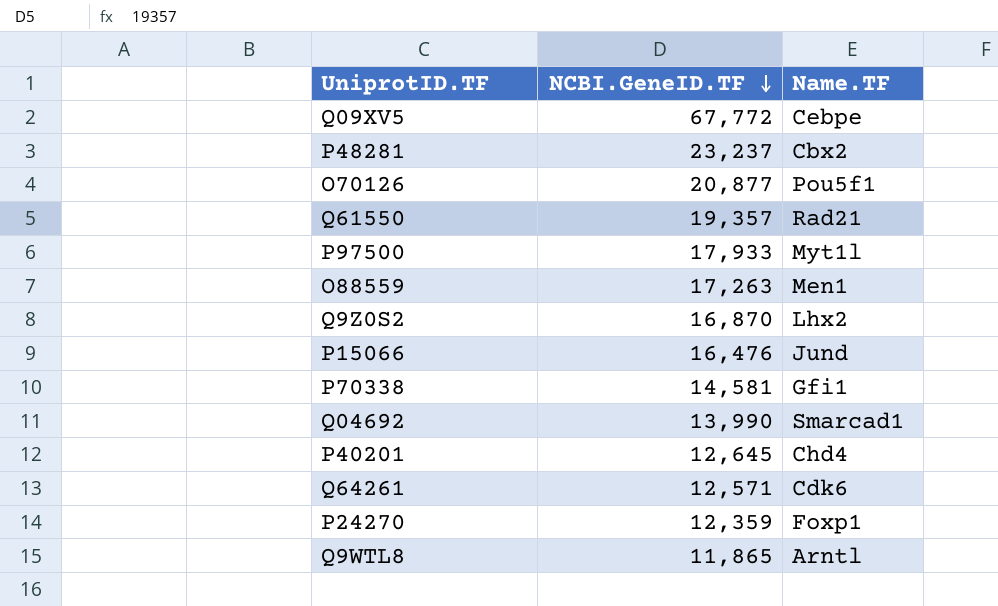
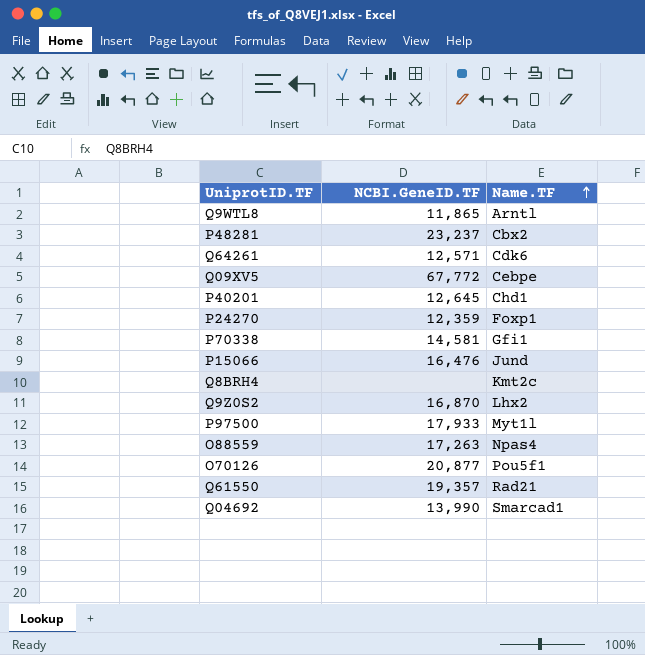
row order: NCBI.GeneID.TF descending -> Name.TF ascending
P40201 | Name.TF: Chd4 -> Chd1
row Q8BRH4: none -> none | Kmt2c
O88559 | Name.TF: Men1 -> Npas4

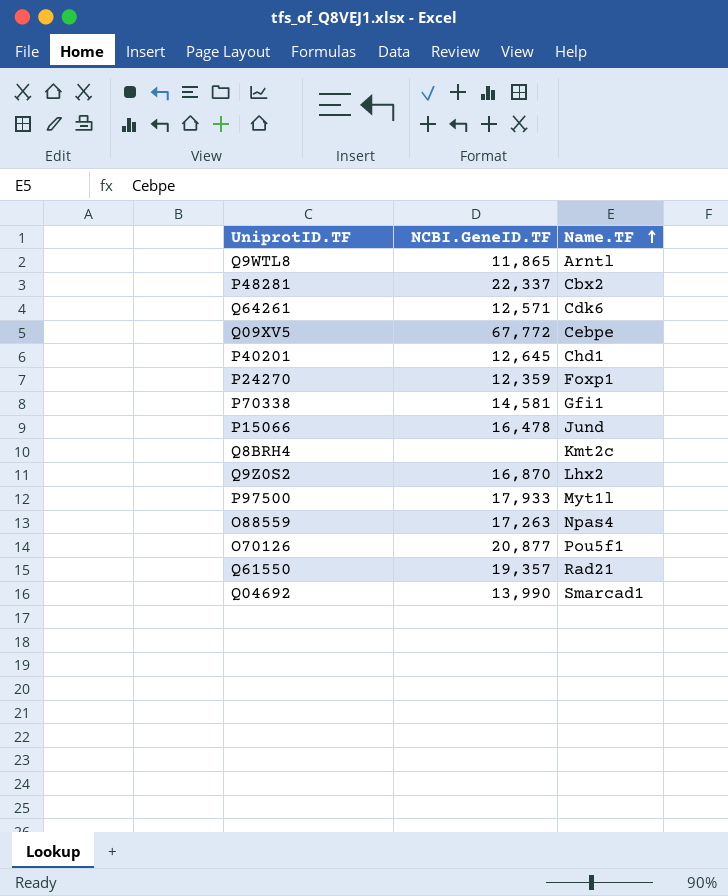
P48281 | NCBI.GeneID.TF: 23,237 -> 22,337
P15066 | NCBI.GeneID.TF: 16,476 -> 16,478

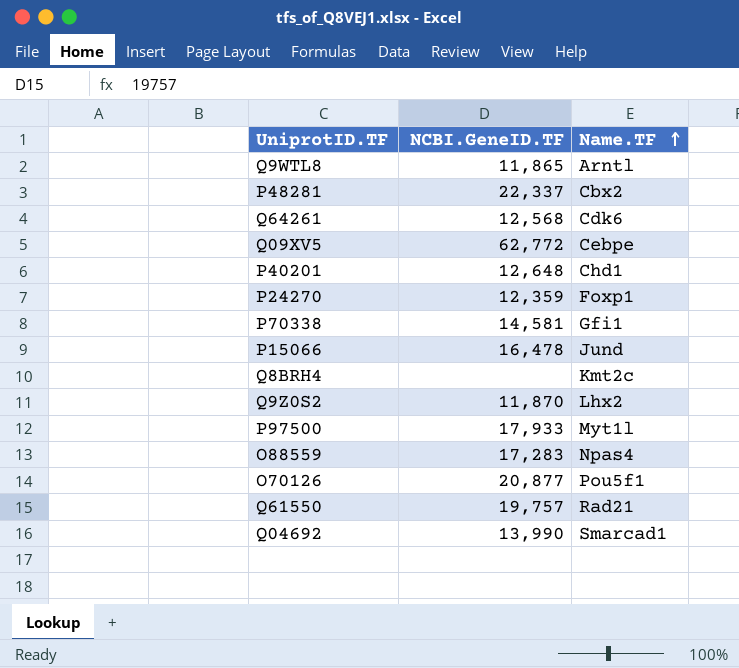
Q64261 | NCBI.GeneID.TF: 12,571 -> 12,568
Q09XV5 | NCBI.GeneID.TF: 67,772 -> 62,772
P40201 | NCBI.GeneID.TF: 12,645 -> 12,648
Q9Z0S2 | NCBI.GeneID.TF: 16,870 -> 11,870
O88559 | NCBI.GeneID.TF: 17,263 -> 17,283
Q61550 | NCBI.GeneID.TF: 19,357 -> 19,757

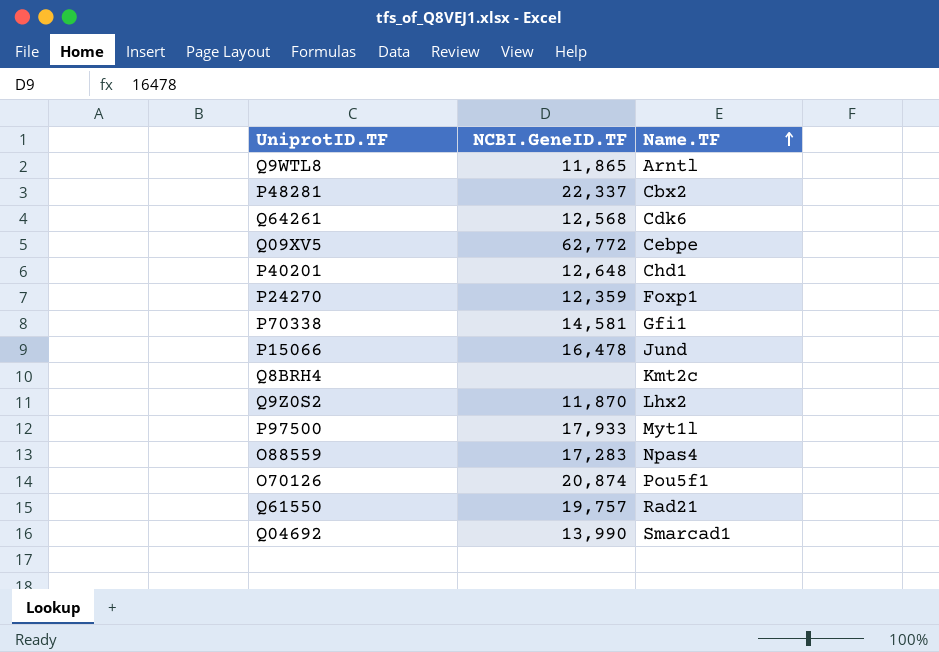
O70126 | NCBI.GeneID.TF: 20,877 -> 20,874

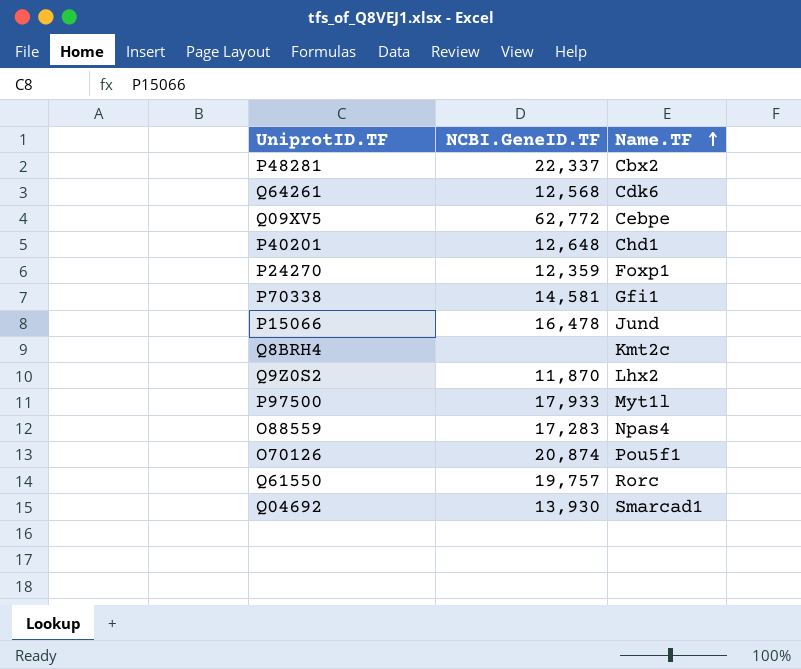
row Q9WTL8: 11,865 | Arntl -> none
Q61550 | Name.TF: Rad21 -> Rorc
Q04692 | NCBI.GeneID.TF: 13,990 -> 13,930

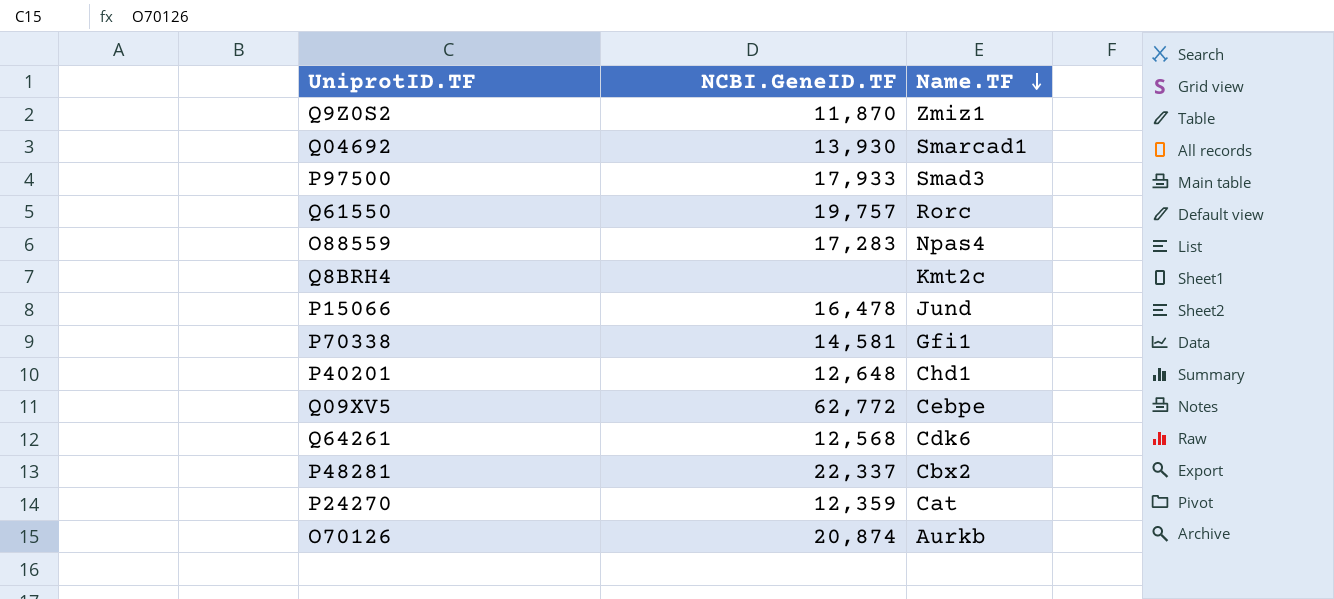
row order: Name.TF ascending -> Name.TF descending
Q9Z0S2 | Name.TF: Lhx2 -> Zmiz1
P97500 | Name.TF: Myt1l -> Smad3
P24270 | Name.TF: Foxp1 -> Cat
O70126 | Name.TF: Pou5f1 -> Aurkb

